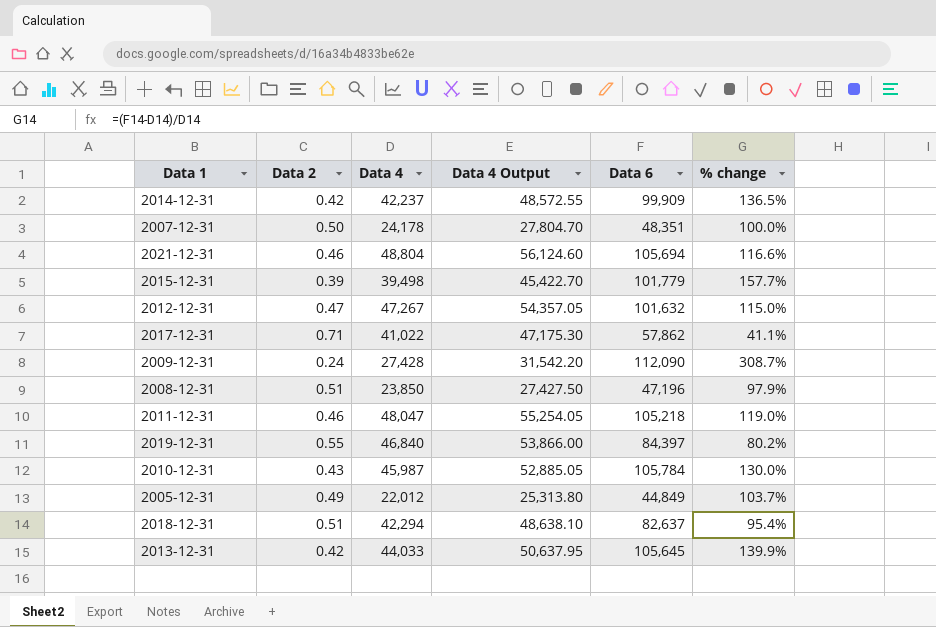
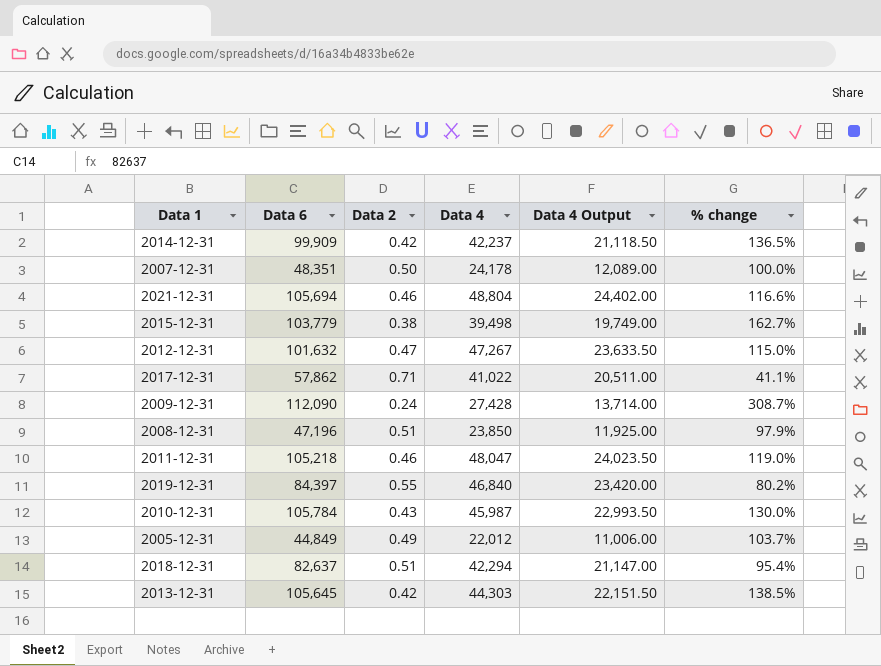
column Data 6 | position: 5 -> 2
column Data 4 Output | formula: [Data 4] * 1.15 -> [Data 4] * 0.5
2015-12-31 | Data 6: 101,779 -> 103,779
2015-12-31 | Data 2: 0.39 -> 0.38
2015-12-31 | % change: 157.7% -> 162.7%
2013-12-31 | Data 4: 44,033 -> 44,303
2013-12-31 | % change: 139.9% -> 138.5%

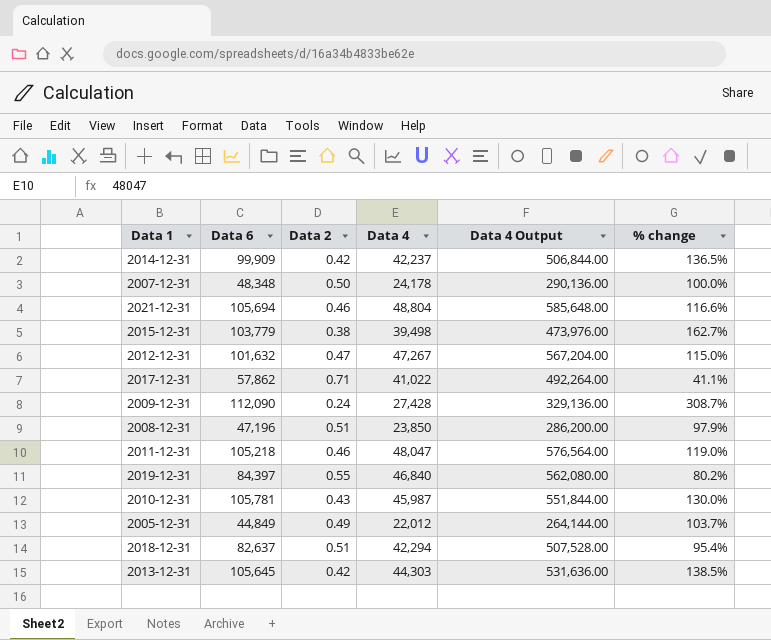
column Data 4 Output | formula: [Data 4] * 0.5 -> [Data 4] * 12
2007-12-31 | Data 6: 48,351 -> 48,348
2010-12-31 | Data 6: 105,784 -> 105,781

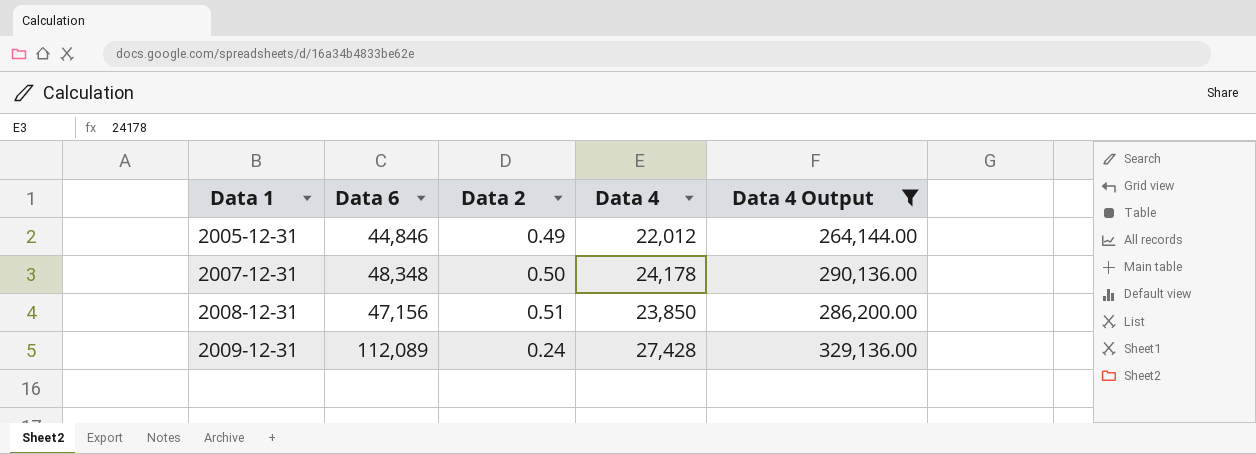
filter: none -> Data 4 Output <= 329,136.00
row order: none -> Data 1 ascending
column % change | formula: ([Data 6] - [Data 4]) / [Data 4] -> none
2005-12-31 | Data 6: 44,849 -> 44,846
2008-12-31 | Data 6: 47,196 -> 47,156
2009-12-31 | Data 6: 112,090 -> 112,089

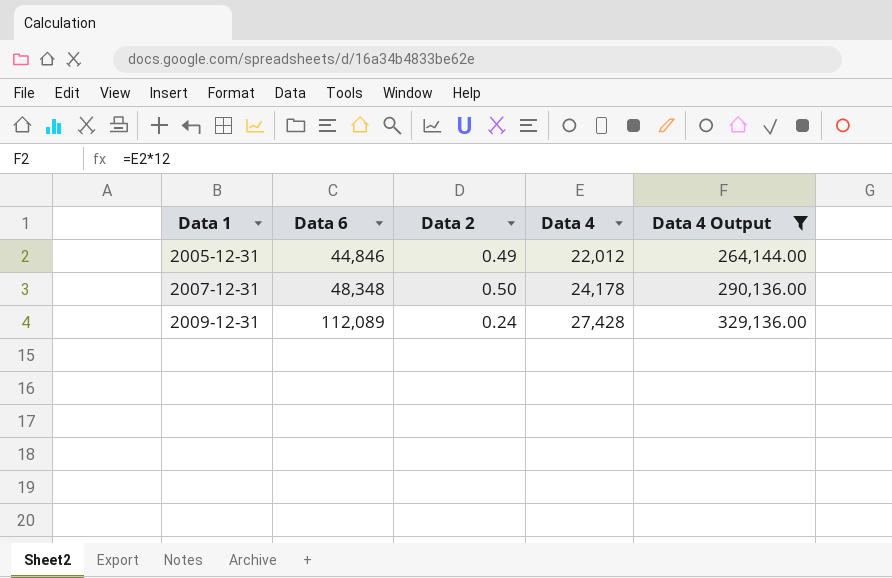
row 2008-12-31: 47,156 | 0.51 | 23,850 | 286,200.00 -> none

